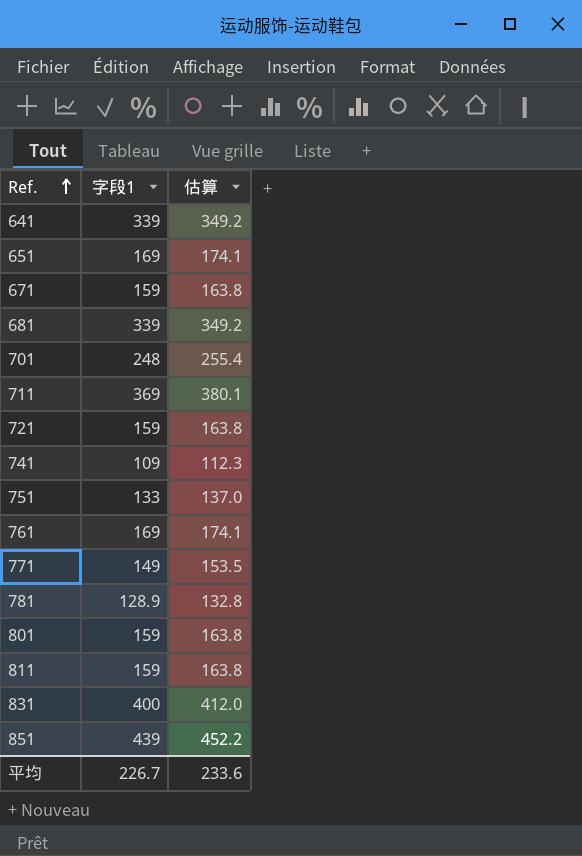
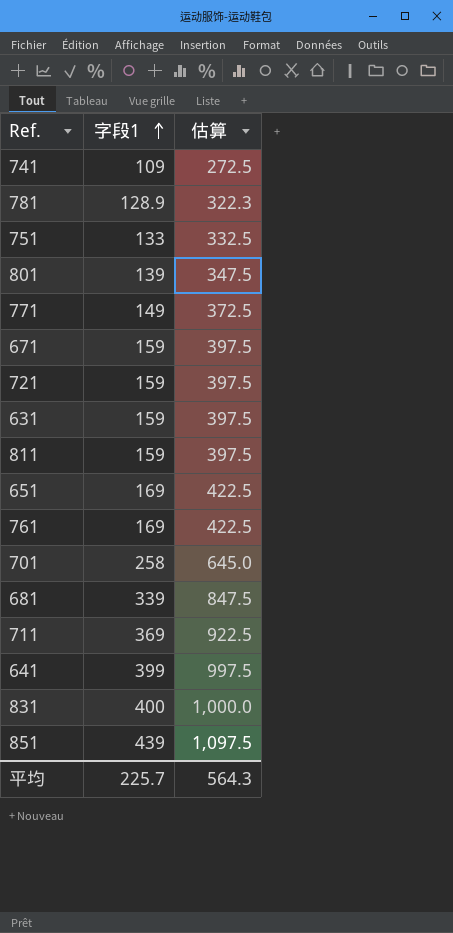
row order: Ref. ascending -> 字段1 ascending
column 估算 | formula: [字段1] * 1.03 -> [字段1] * 2.5
801 | 字段1: 159 -> 139
row 631: none -> 159 | 397.5
701 | 字段1: 248 -> 258
641 | 字段1: 339 -> 399
平均 | 字段1: 226.7 -> 225.7
平均 | 估算: 233.6 -> 564.3

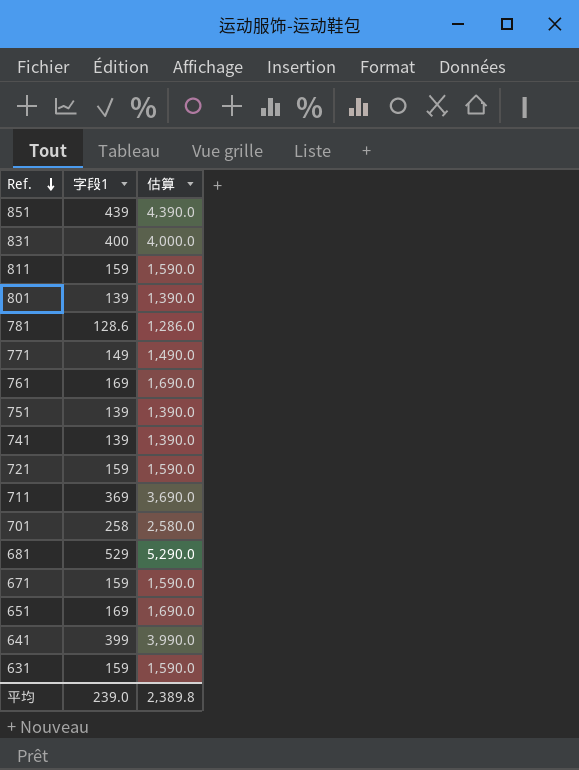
row order: 字段1 ascending -> Ref. descending
column 估算 | formula: [字段1] * 2.5 -> [字段1] * 10
781 | 字段1: 128.9 -> 128.6
751 | 字段1: 133 -> 139
741 | 字段1: 109 -> 139
681 | 字段1: 339 -> 529
平均 | 字段1: 225.7 -> 239.0
平均 | 估算: 564.3 -> 2,389.8

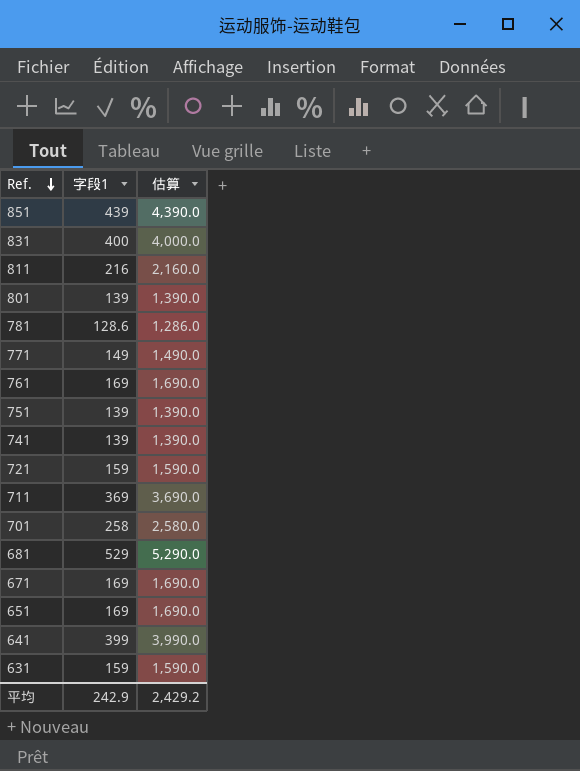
811 | 字段1: 159 -> 216
811 | 估算: 1,590.0 -> 2,160.0
671 | 字段1: 159 -> 169
671 | 估算: 1,590.0 -> 1,690.0
平均 | 字段1: 239.0 -> 242.9
平均 | 估算: 2,389.8 -> 2,429.2

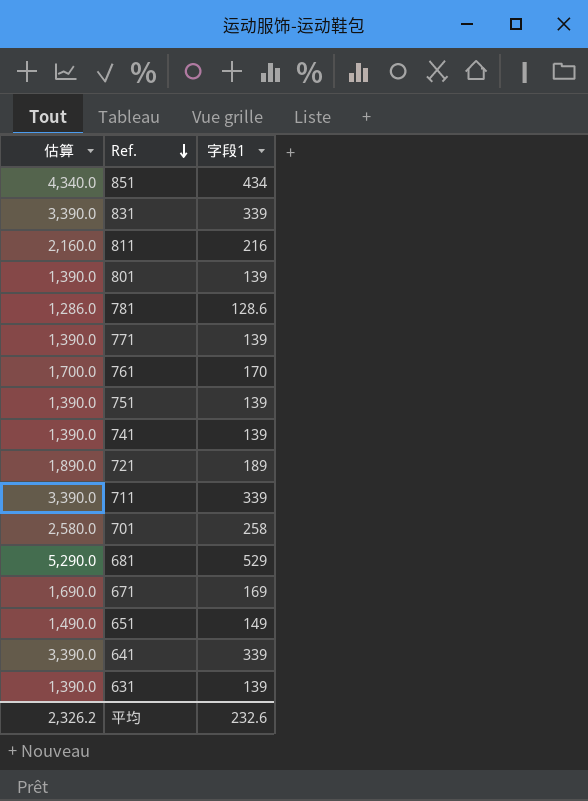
column 估算 | position: 3 -> 1
851 | 估算: 4,390.0 -> 4,340.0
851 | 字段1: 439 -> 434
831 | 估算: 4,000.0 -> 3,390.0
831 | 字段1: 400 -> 339
771 | 估算: 1,490.0 -> 1,390.0
771 | 字段1: 149 -> 139
761 | 估算: 1,690.0 -> 1,700.0
761 | 字段1: 169 -> 170
721 | 估算: 1,590.0 -> 1,890.0
721 | 字段1: 159 -> 189
711 | 估算: 3,690.0 -> 3,390.0
711 | 字段1: 369 -> 339
651 | 估算: 1,690.0 -> 1,490.0
651 | 字段1: 169 -> 149
641 | 估算: 3,990.0 -> 3,390.0
641 | 字段1: 399 -> 339
631 | 估算: 1,590.0 -> 1,390.0
631 | 字段1: 159 -> 139
平均 | 估算: 2,429.2 -> 2,326.2
平均 | 字段1: 242.9 -> 232.6

